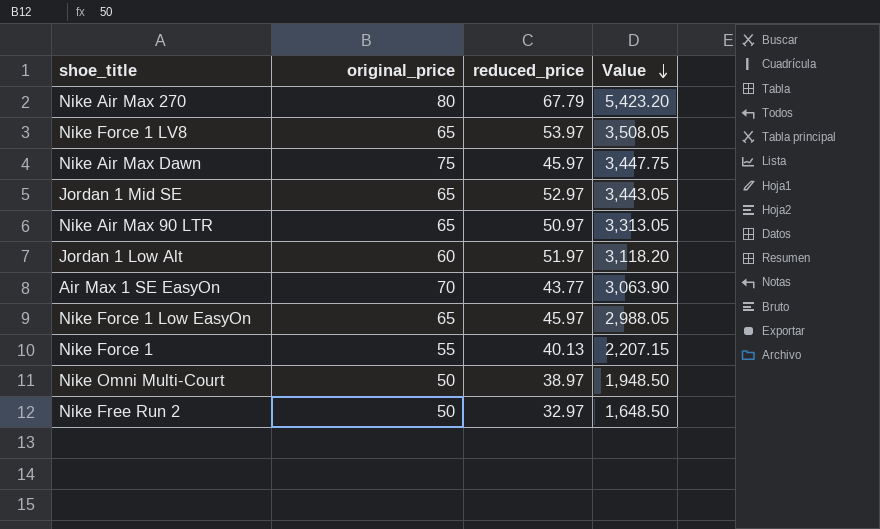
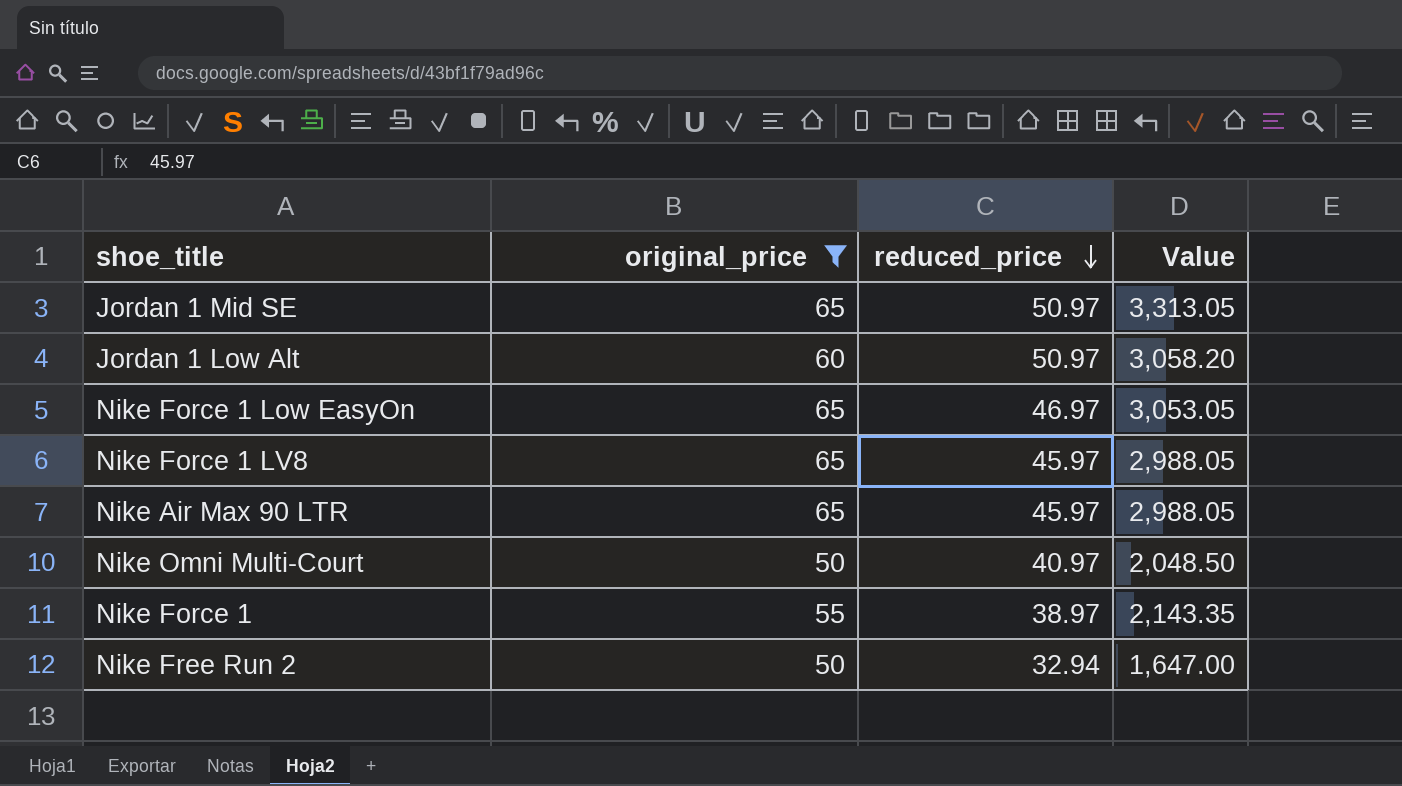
filter: none -> original_price <= 65
row order: Value descending -> reduced_price descending
Jordan 1 Mid SE | reduced_price: 52.97 -> 50.97
Jordan 1 Mid SE | Value: 3,443.05 -> 3,313.05
Jordan 1 Low Alt | reduced_price: 51.97 -> 50.97
Jordan 1 Low Alt | Value: 3,118.20 -> 3,058.20
Nike Force 1 Low EasyOn | reduced_price: 45.97 -> 46.97
Nike Force 1 Low EasyOn | Value: 2,988.05 -> 3,053.05
Nike Force 1 LV8 | reduced_price: 53.97 -> 45.97
Nike Force 1 LV8 | Value: 3,508.05 -> 2,988.05
Nike Air Max 90 LTR | reduced_price: 50.97 -> 45.97
Nike Air Max 90 LTR | Value: 3,313.05 -> 2,988.05
Nike Omni Multi-Court | reduced_price: 38.97 -> 40.97
Nike Omni Multi-Court | Value: 1,948.50 -> 2,048.50
Nike Force 1 | reduced_price: 40.13 -> 38.97
Nike Force 1 | Value: 2,207.15 -> 2,143.35
Nike Free Run 2 | reduced_price: 32.97 -> 32.94
Nike Free Run 2 | Value: 1,648.50 -> 1,647.00

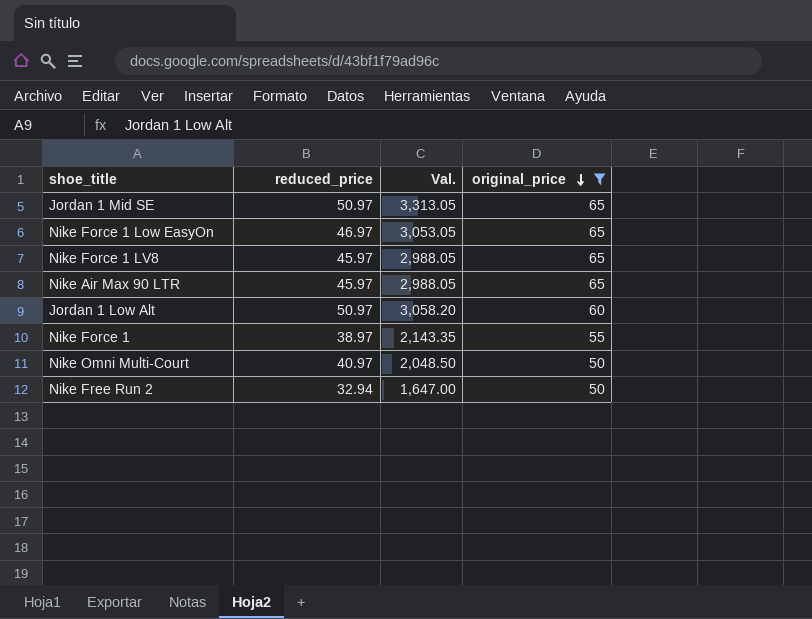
row order: reduced_price descending -> original_price descending
column name: Value -> Val.
column original_price | position: 2 -> 4

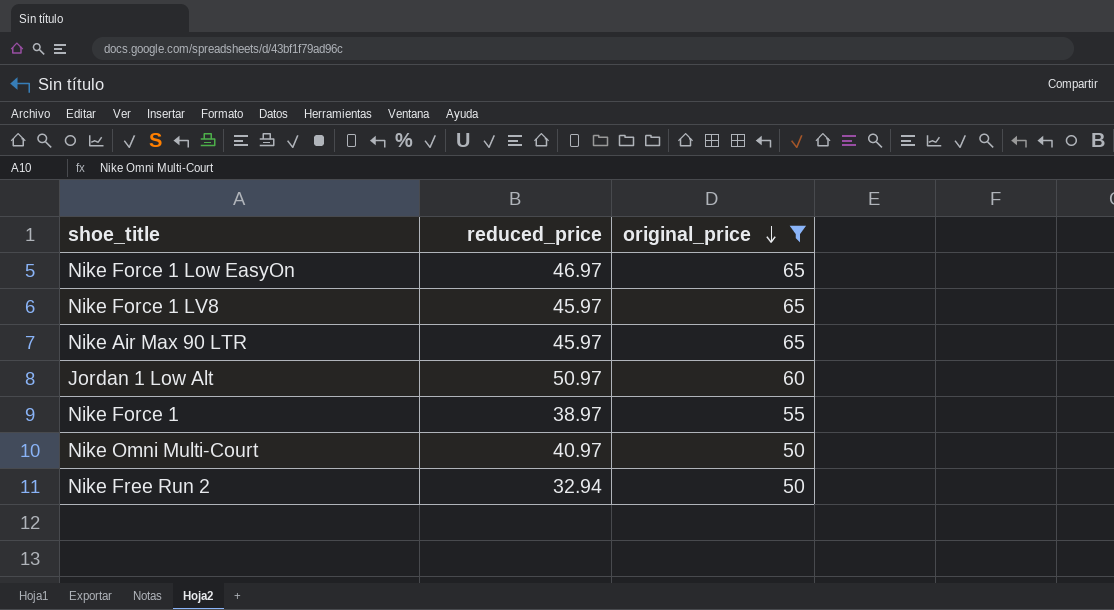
column Val. | formula: [reduced_price] * [original_price] -> none
row Jordan 1 Mid SE: 50.97 | 3,313.05 | 65 -> none

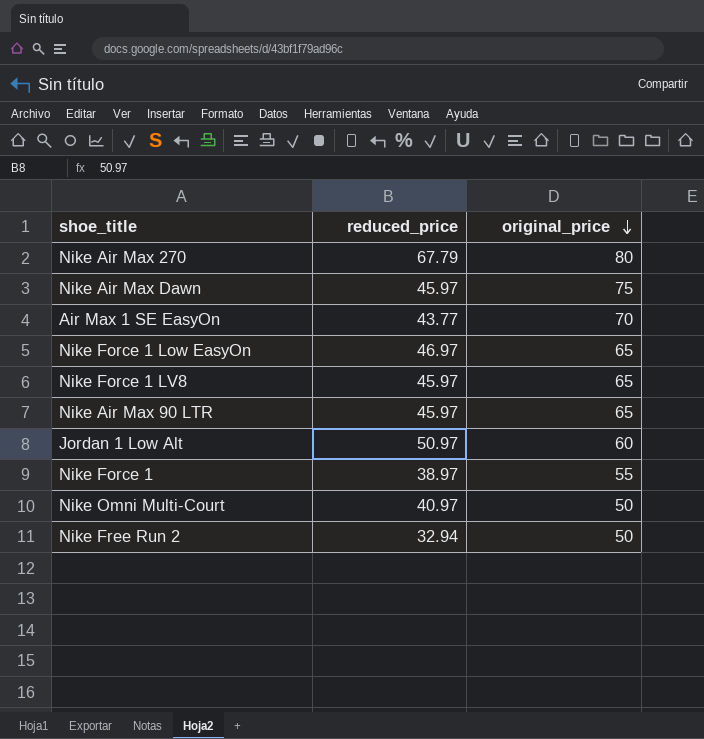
filter: original_price <= 65 -> none

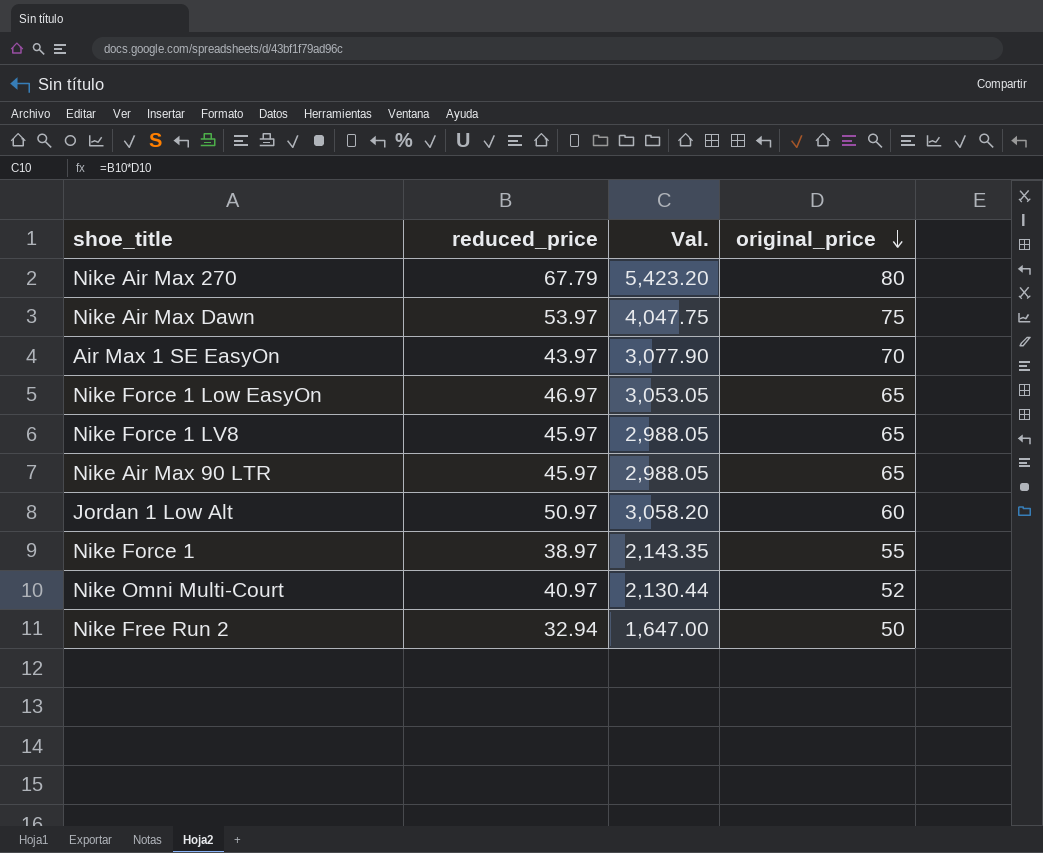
column Val. | formula: none -> [reduced_price] * [original_price]
Nike Air Max Dawn | reduced_price: 45.97 -> 53.97
Air Max 1 SE EasyOn | reduced_price: 43.77 -> 43.97
Nike Omni Multi-Court | original_price: 50 -> 52

